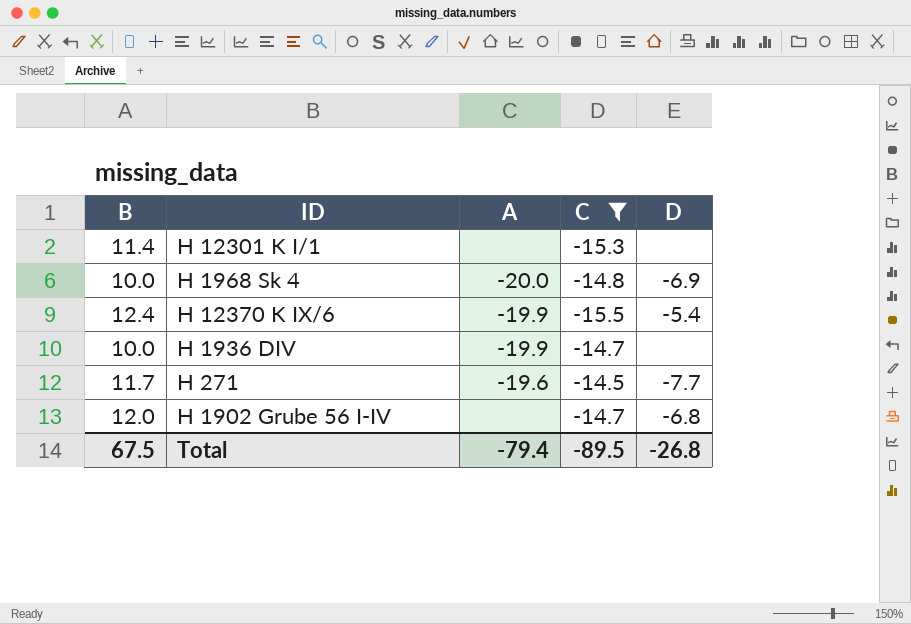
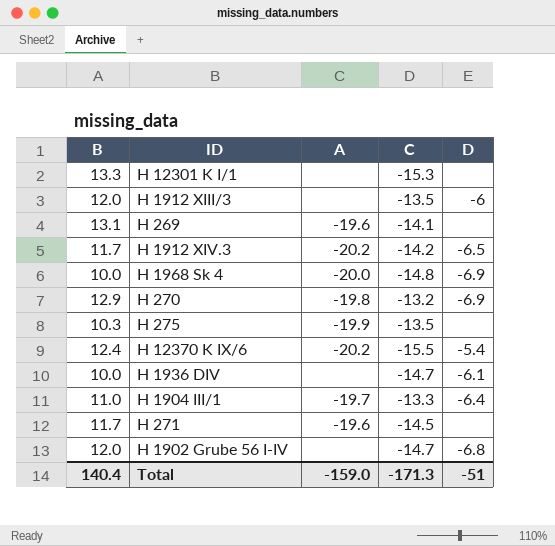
filter: C <= -14.5 -> none
H 12301 K I/1 | B: 11.4 -> 13.3
H 12370 K IX/6 | A: -19.9 -> -20.2
H 1936 DIV | A: -19.9 -> none
H 1936 DIV | D: none -> -6.1
H 271 | D: -7.7 -> none
Total | B: 67.5 -> 140.4
Total | A: -79.4 -> -159.0
Total | C: -89.5 -> -171.3
Total | D: -26.8 -> -51

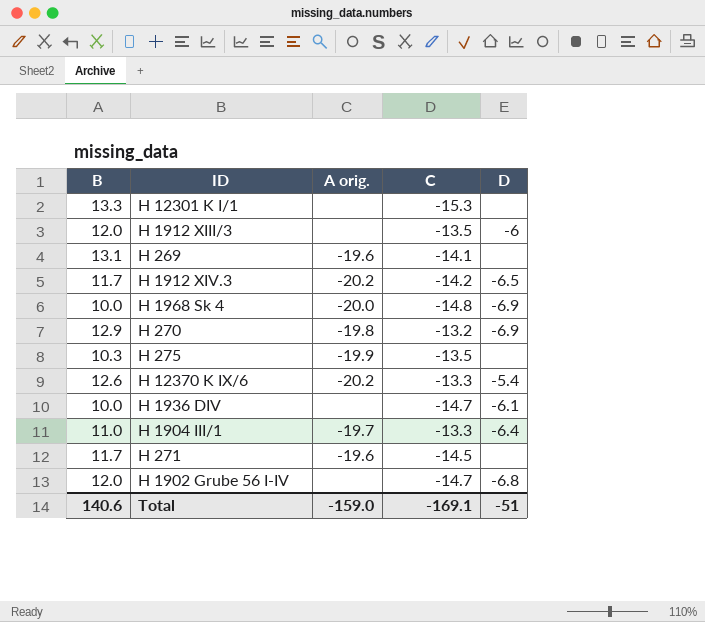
column name: A -> A orig.
H 12370 K IX/6 | B: 12.4 -> 12.6
H 12370 K IX/6 | C: -15.5 -> -13.3
Total | B: 140.4 -> 140.6
Total | C: -171.3 -> -169.1

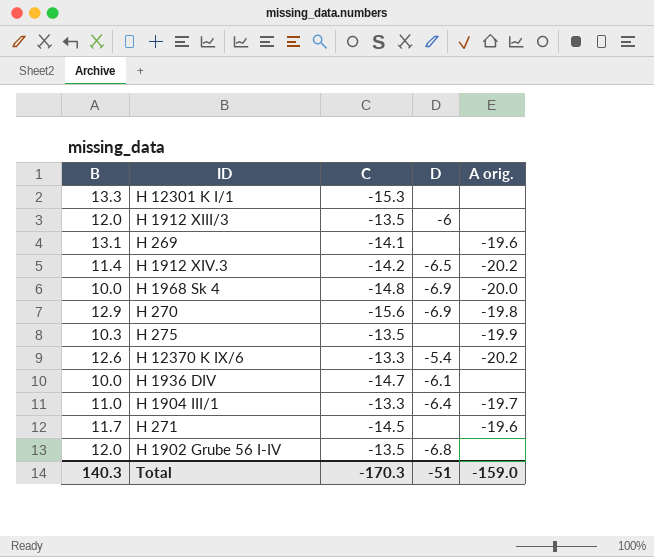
column A orig. | position: 3 -> 5
H 1912 XIV.3 | B: 11.7 -> 11.4
H 270 | C: -13.2 -> -15.6
H 1902 Grube 56 I-IV | C: -14.7 -> -13.5
Total | B: 140.6 -> 140.3
Total | C: -169.1 -> -170.3

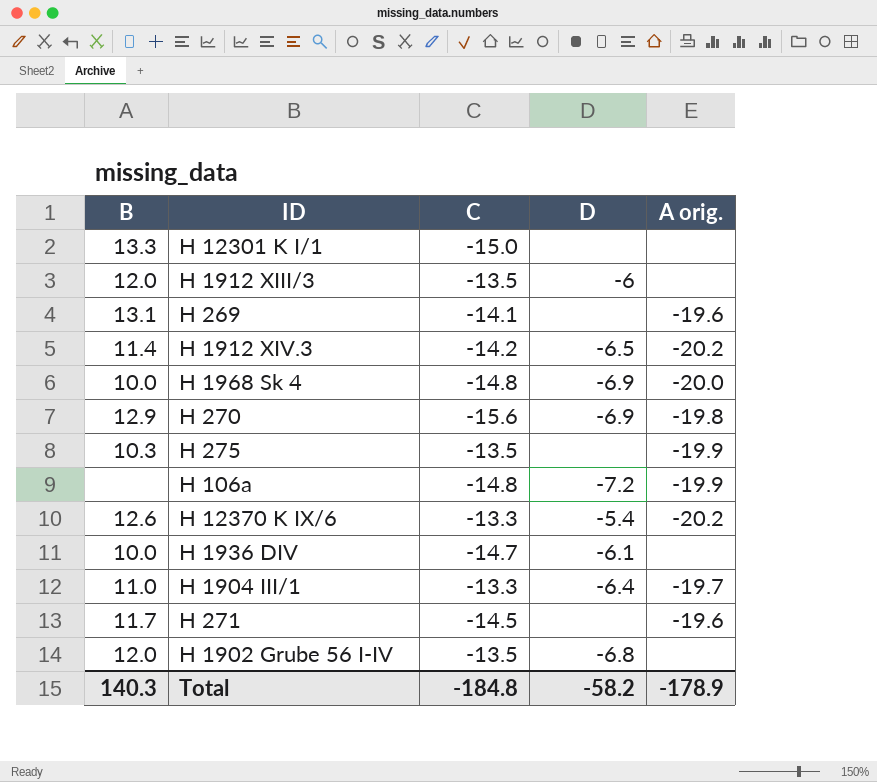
H 12301 K I/1 | C: -15.3 -> -15.0
row H 106a: none -> none | -14.8 | -7.2 | -19.9
Total | C: -170.3 -> -184.8
Total | D: -51 -> -58.2
Total | A orig.: -159.0 -> -178.9

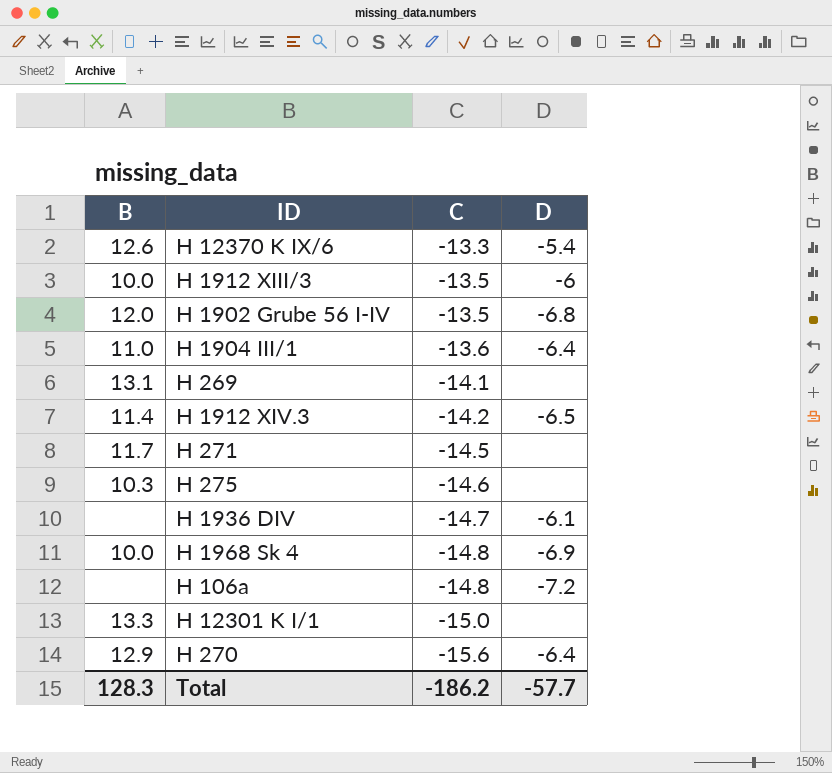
row order: none -> C descending
column A orig. | position: 5 -> none
H 1912 XIII/3 | B: 12.0 -> 10.0
H 1904 III/1 | C: -13.3 -> -13.6
H 275 | C: -13.5 -> -14.6
H 1936 DIV | B: 10.0 -> none
H 270 | D: -6.9 -> -6.4
Total | B: 140.3 -> 128.3
Total | C: -184.8 -> -186.2
Total | D: -58.2 -> -57.7

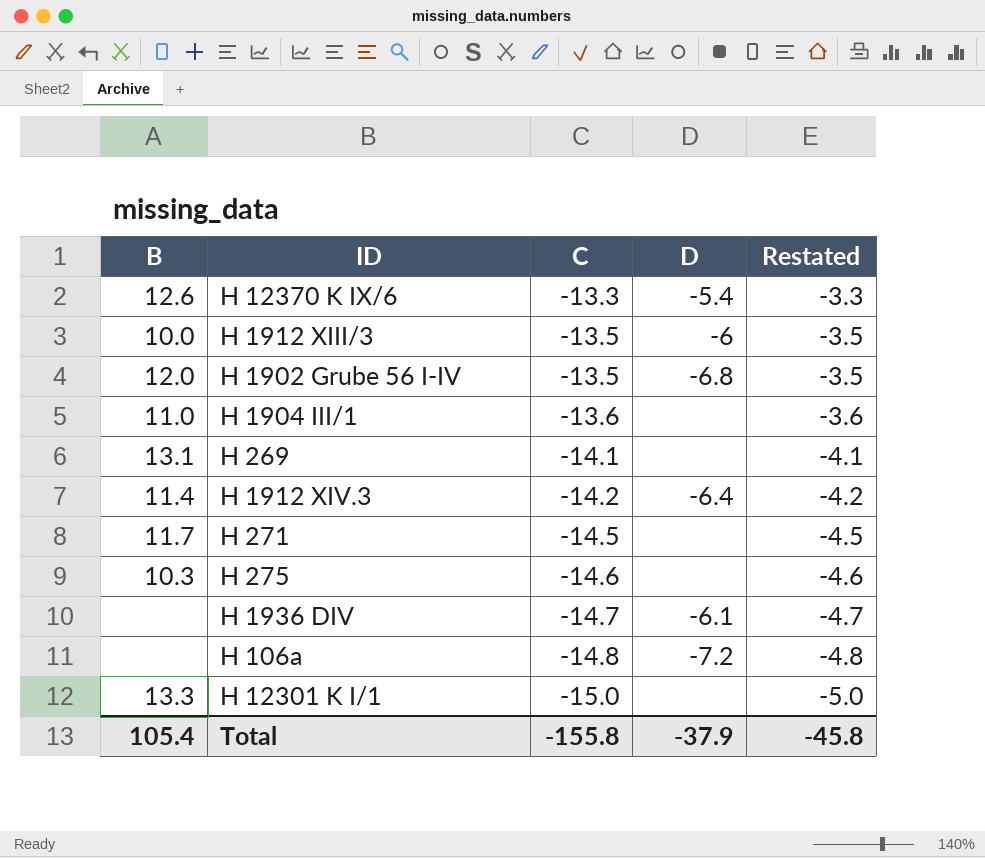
column Restated | formula: none -> [C] + 10
row H 1968 Sk 4: 10.0 | -14.8 | -6.9 -> none
row H 270: 12.9 | -15.6 | -6.4 -> none
H 1904 III/1 | D: -6.4 -> none
H 1912 XIV.3 | D: -6.5 -> -6.4
Total | B: 128.3 -> 105.4
Total | C: -186.2 -> -155.8
Total | D: -57.7 -> -37.9

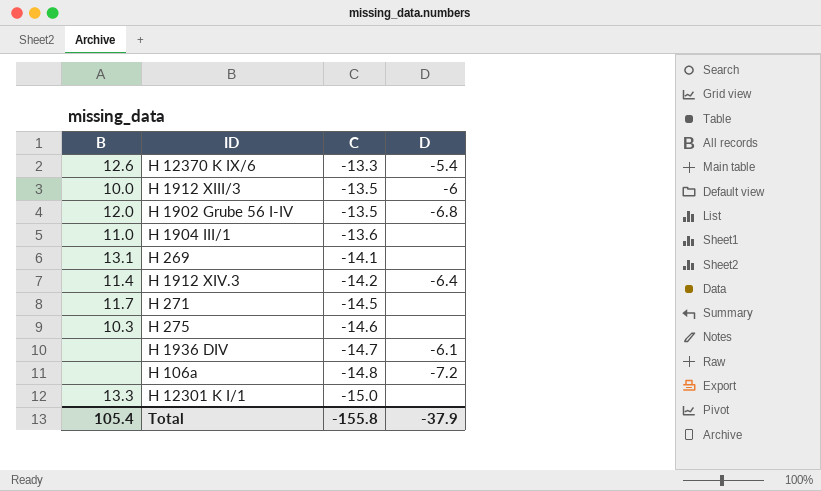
column Restated | formula: [C] + 10 -> none

